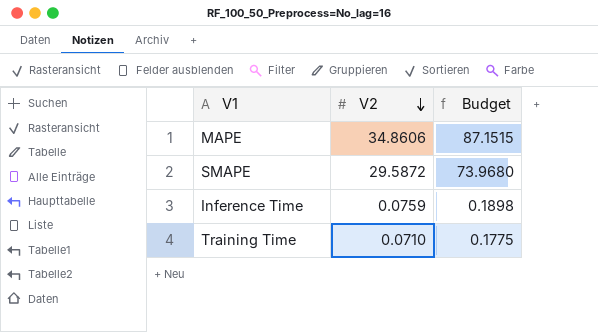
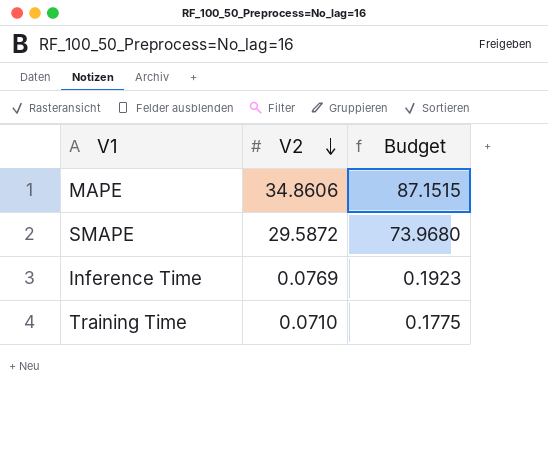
Inference Time | V2: 0.0759 -> 0.0769
Inference Time | Budget: 0.1898 -> 0.1923

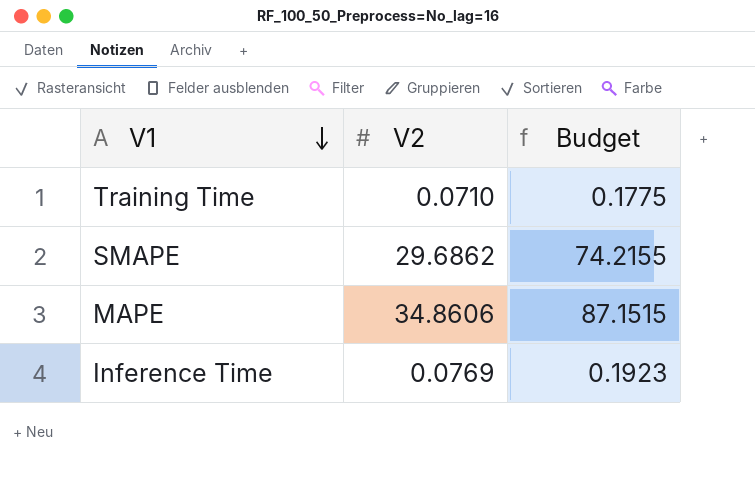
row order: V2 descending -> V1 descending
SMAPE | V2: 29.5872 -> 29.6862
SMAPE | Budget: 73.9680 -> 74.2155

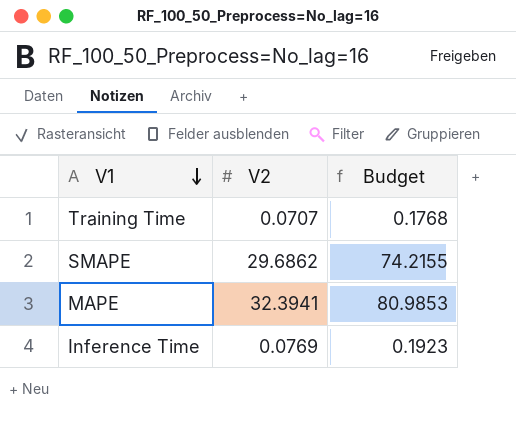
Training Time | V2: 0.0710 -> 0.0707
Training Time | Budget: 0.1775 -> 0.1768
MAPE | V2: 34.8606 -> 32.3941
MAPE | Budget: 87.1515 -> 80.9853

